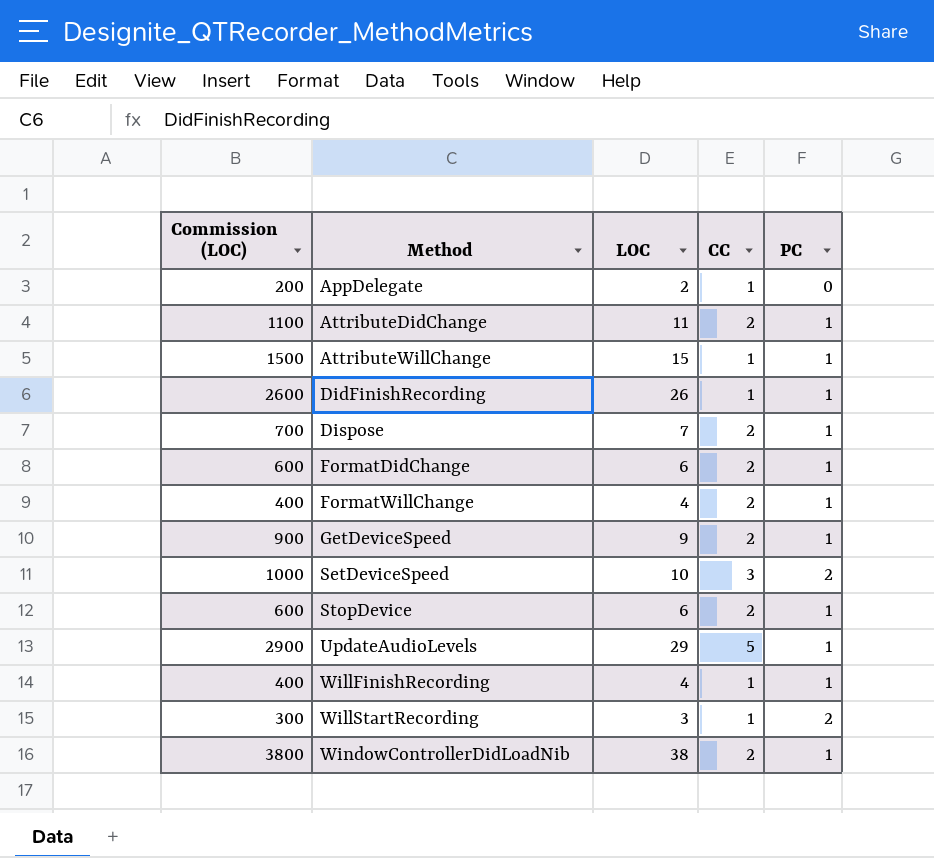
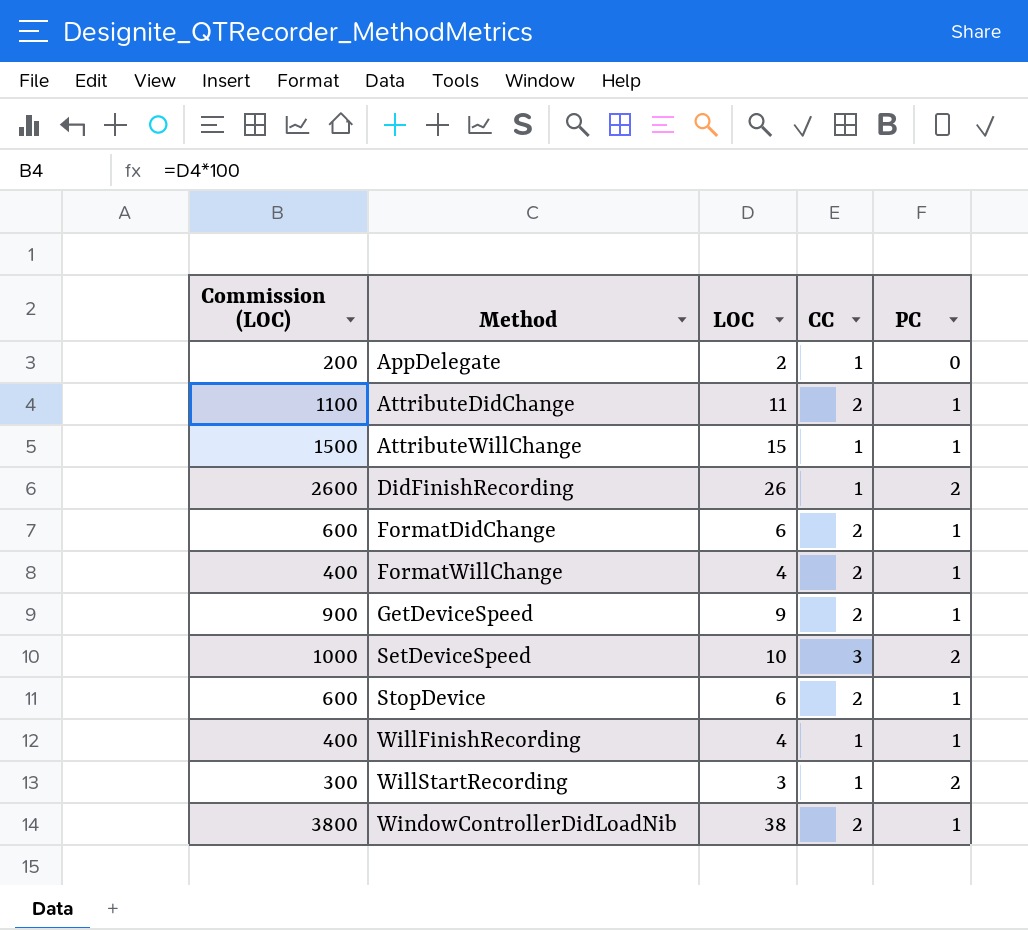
row Dispose: 700 | 7 | 2 | 1 -> none
row UpdateAudioLevels: 2900 | 29 | 5 | 1 -> none
DidFinishRecording | PC: 1 -> 2

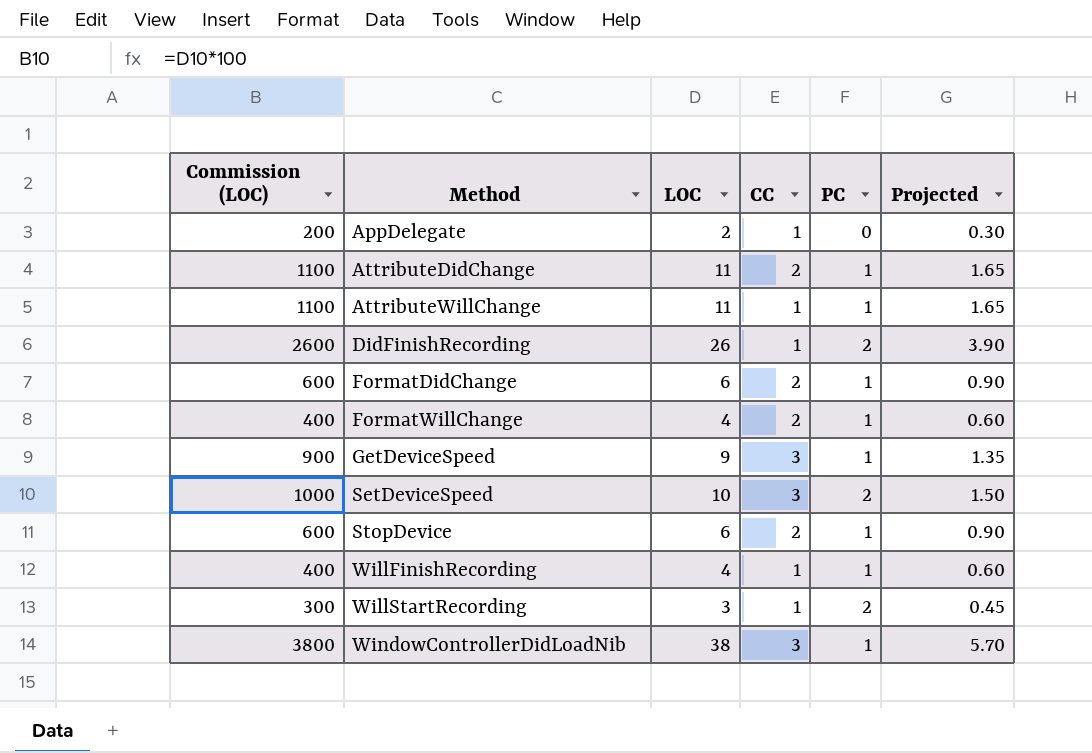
column Projected | formula: none -> [LOC] * 0.15
AttributeWillChange | Commission (LOC): 1500 -> 1100
AttributeWillChange | LOC: 15 -> 11
GetDeviceSpeed | CC: 2 -> 3
WindowControllerDidLoadNib | CC: 2 -> 3

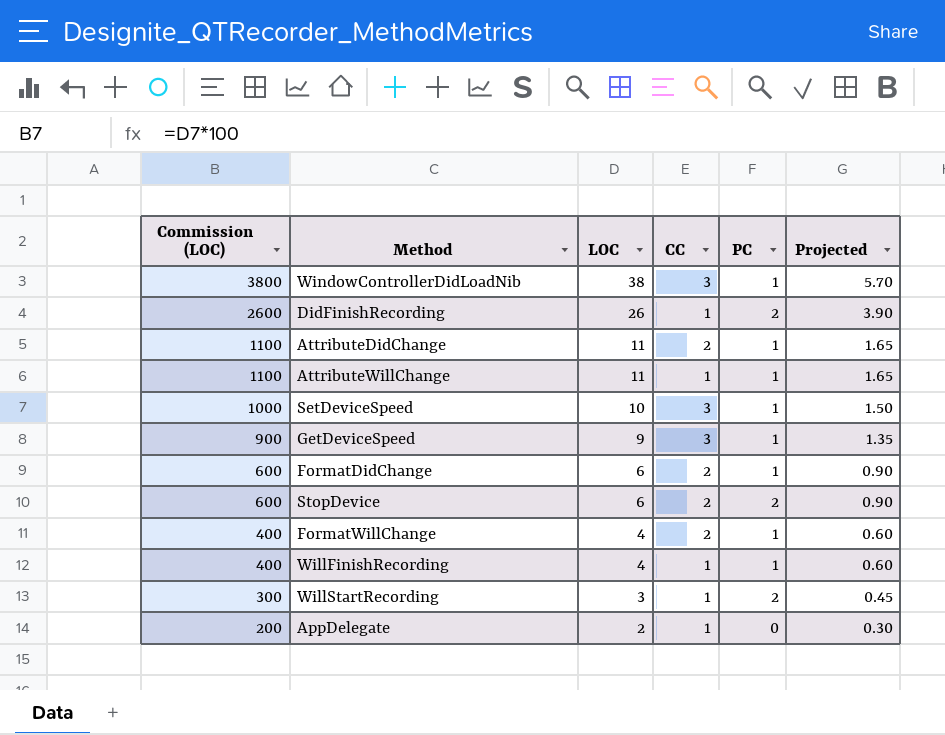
row order: Method ascending -> Commission (LOC) descending
SetDeviceSpeed | PC: 2 -> 1
StopDevice | PC: 1 -> 2

